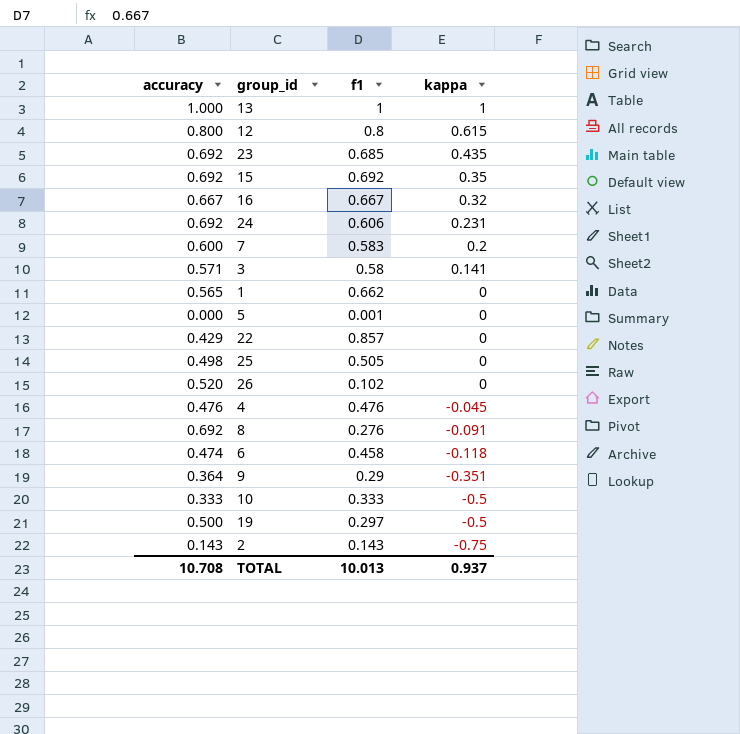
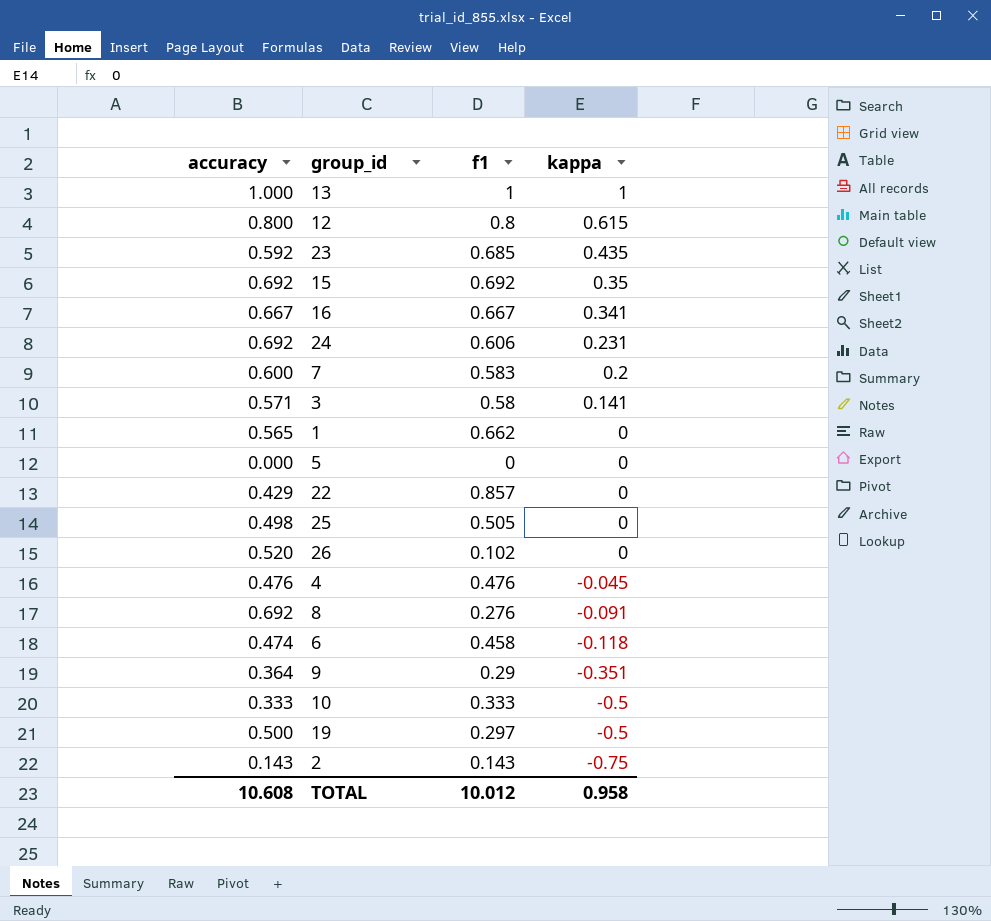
23 | accuracy: 0.692 -> 0.592
16 | kappa: 0.32 -> 0.341
5 | f1: 0.001 -> 0
TOTAL | accuracy: 10.708 -> 10.608
TOTAL | f1: 10.013 -> 10.012
TOTAL | kappa: 0.937 -> 0.958

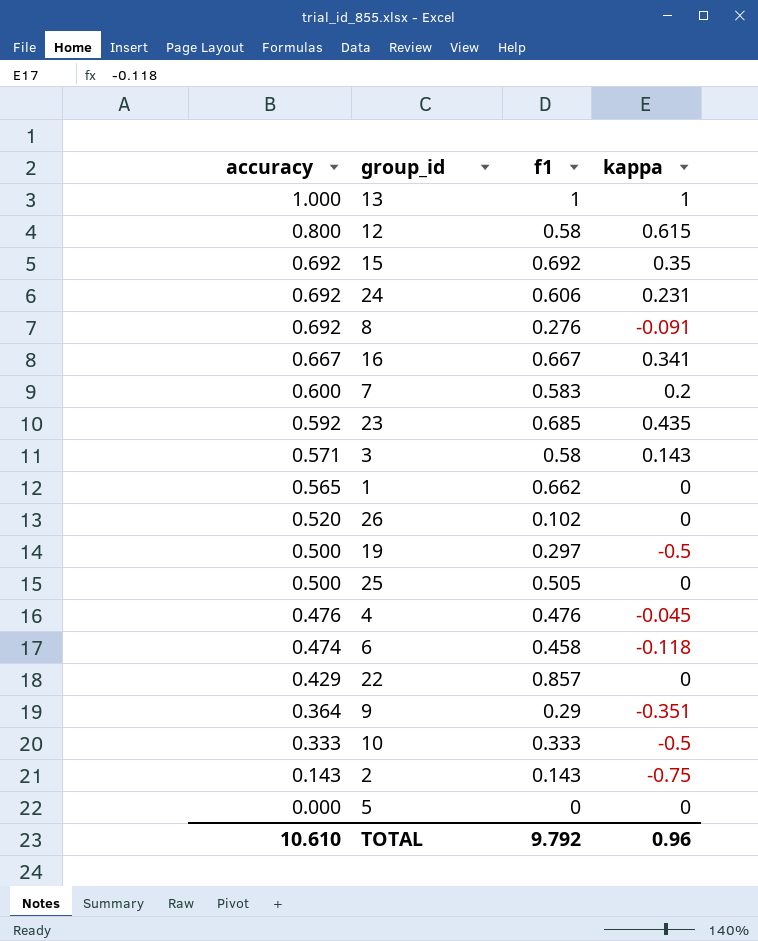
row order: kappa descending -> accuracy descending
12 | f1: 0.8 -> 0.58
3 | kappa: 0.141 -> 0.143
25 | accuracy: 0.498 -> 0.500
TOTAL | accuracy: 10.608 -> 10.610
TOTAL | f1: 10.012 -> 9.792
TOTAL | kappa: 0.958 -> 0.96

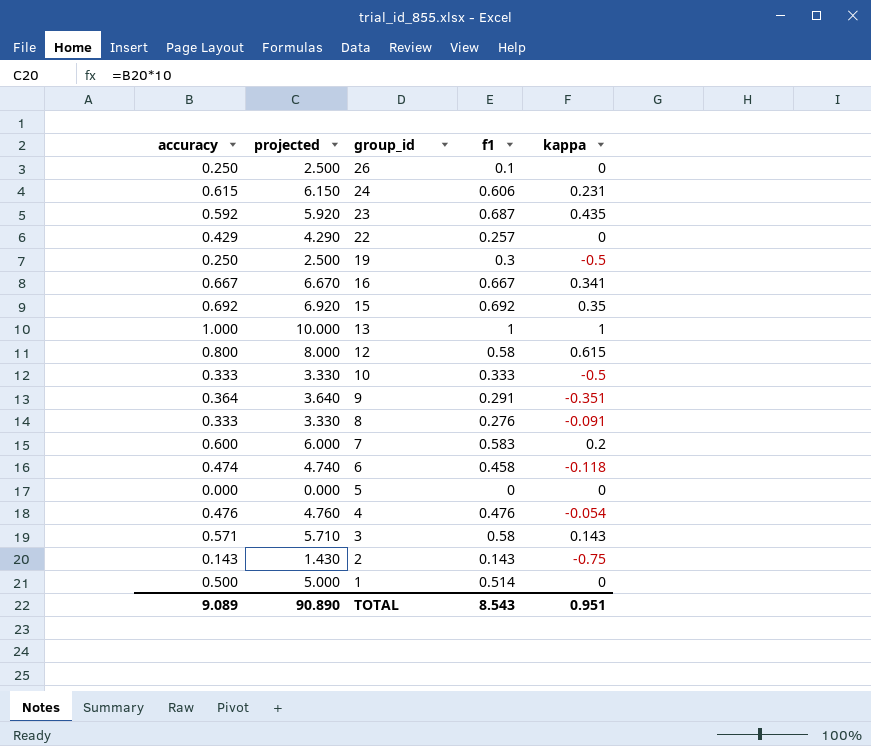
row order: accuracy descending -> group_id descending
column projected | formula: none -> [accuracy] * 10
row 25: 0.500 | 0.505 | 0 -> none
26 | accuracy: 0.520 -> 0.250
26 | f1: 0.102 -> 0.1
24 | accuracy: 0.692 -> 0.615
23 | f1: 0.685 -> 0.687
22 | f1: 0.857 -> 0.257
19 | accuracy: 0.500 -> 0.250
19 | f1: 0.297 -> 0.3
9 | f1: 0.29 -> 0.291
8 | accuracy: 0.692 -> 0.333
4 | kappa: -0.045 -> -0.054
1 | accuracy: 0.565 -> 0.500
1 | f1: 0.662 -> 0.514
TOTAL | accuracy: 10.610 -> 9.089
TOTAL | f1: 9.792 -> 8.543
TOTAL | kappa: 0.96 -> 0.951

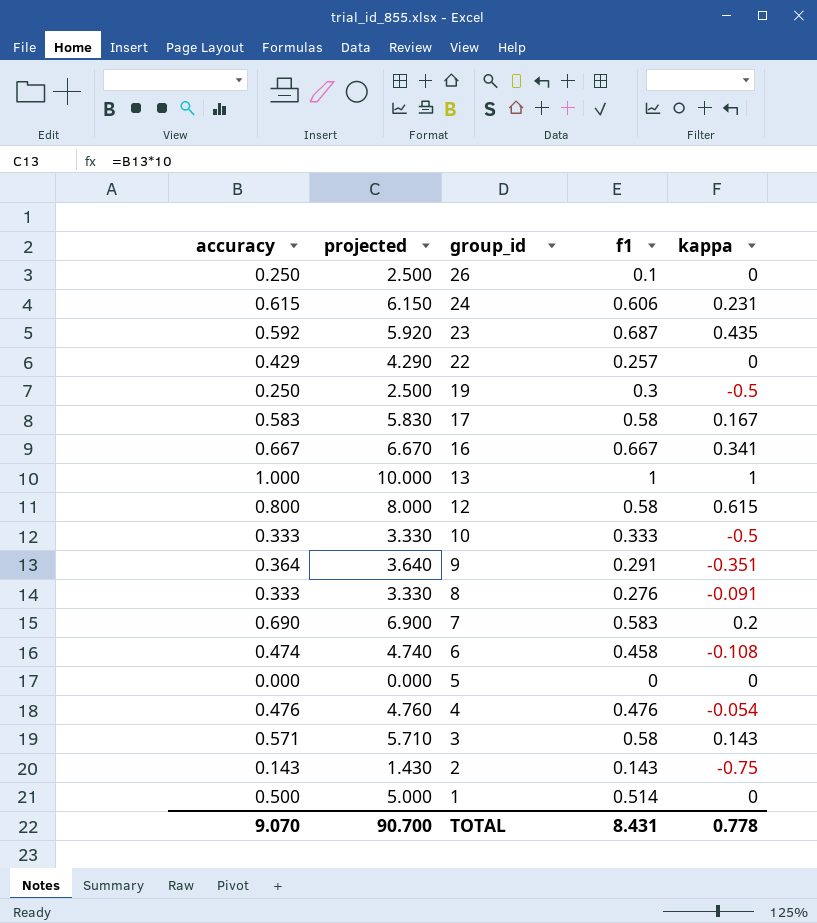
row 15: 0.692 | 6.920 | 0.692 | 0.35 -> none
row 17: none -> 0.583 | 5.830 | 0.58 | 0.167
7 | accuracy: 0.600 -> 0.690
7 | projected: 6.000 -> 6.900
6 | kappa: -0.118 -> -0.108
TOTAL | accuracy: 9.089 -> 9.070
TOTAL | projected: 90.890 -> 90.700
TOTAL | f1: 8.543 -> 8.431
TOTAL | kappa: 0.951 -> 0.778

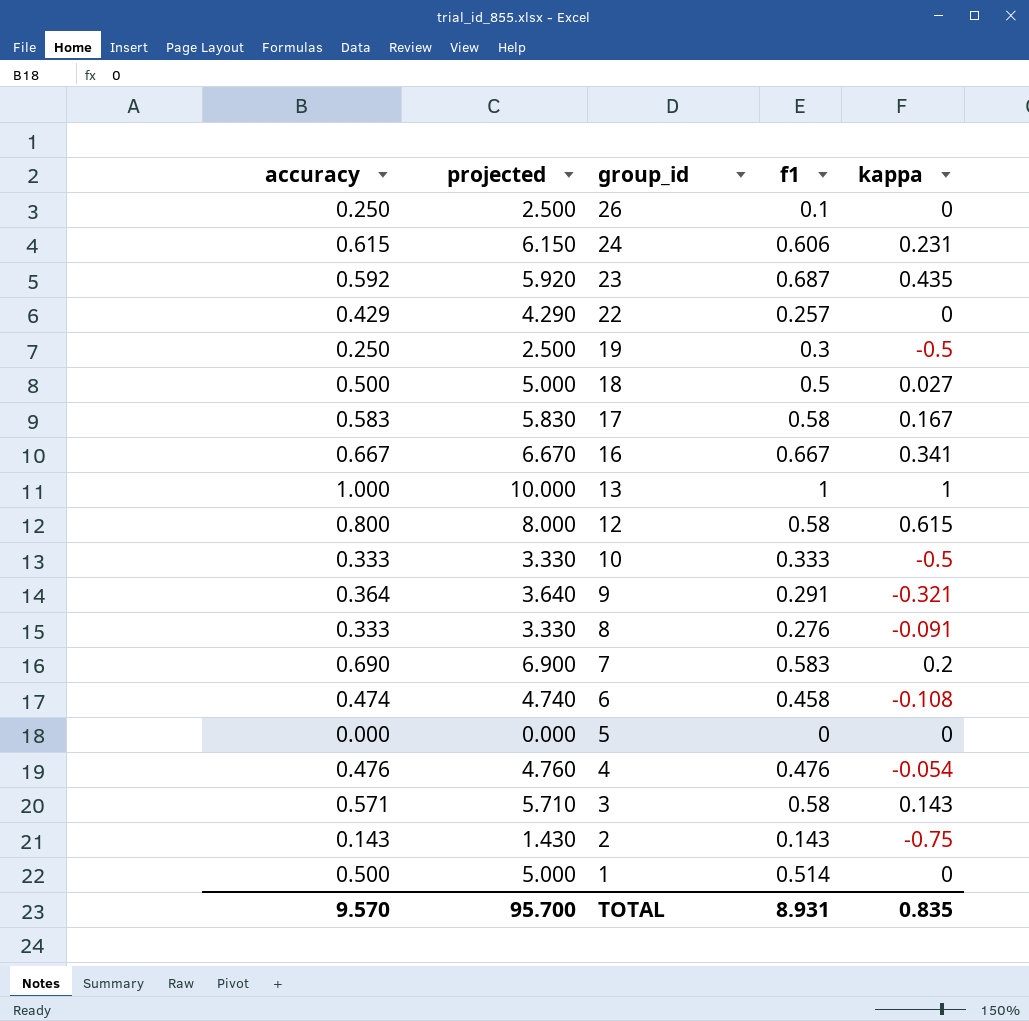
row 18: none -> 0.500 | 5.000 | 0.5 | 0.027
9 | kappa: -0.351 -> -0.321
TOTAL | accuracy: 9.070 -> 9.570
TOTAL | projected: 90.700 -> 95.700
TOTAL | f1: 8.431 -> 8.931
TOTAL | kappa: 0.778 -> 0.835

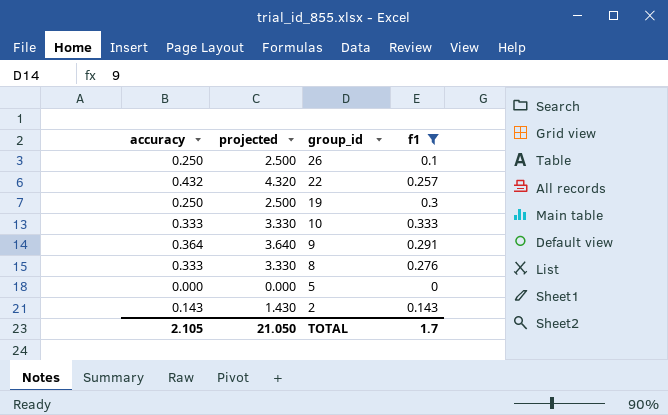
filter: none -> f1 <= 0.333
column kappa | position: 5 -> none
22 | accuracy: 0.429 -> 0.432
22 | projected: 4.290 -> 4.320
TOTAL | accuracy: 9.570 -> 2.105
TOTAL | projected: 95.700 -> 21.050
TOTAL | f1: 8.931 -> 1.7

